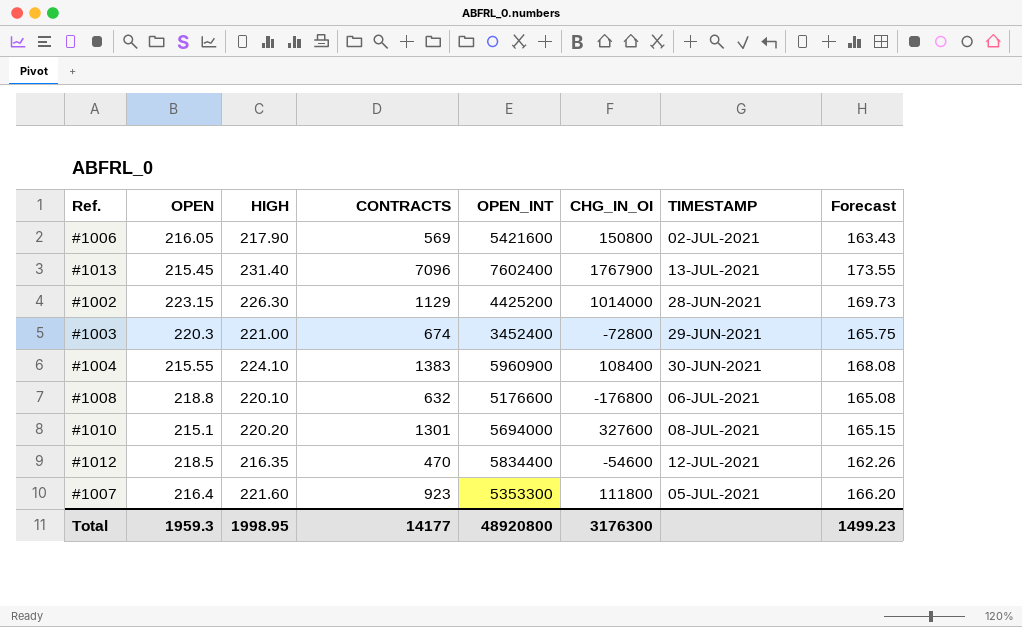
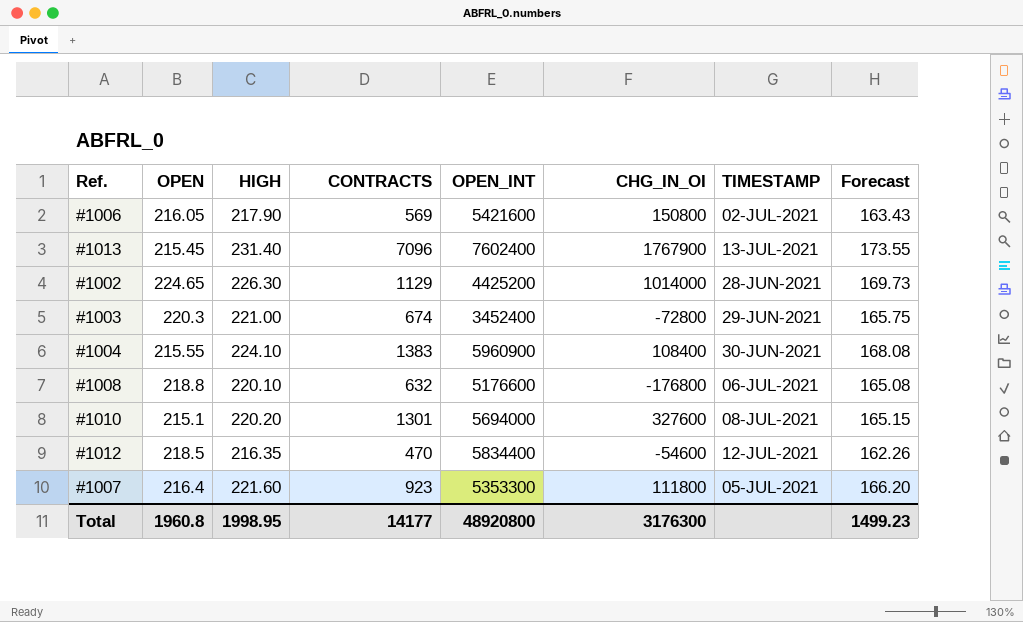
#1002 | OPEN: 223.15 -> 224.65
Total | OPEN: 1959.3 -> 1960.8

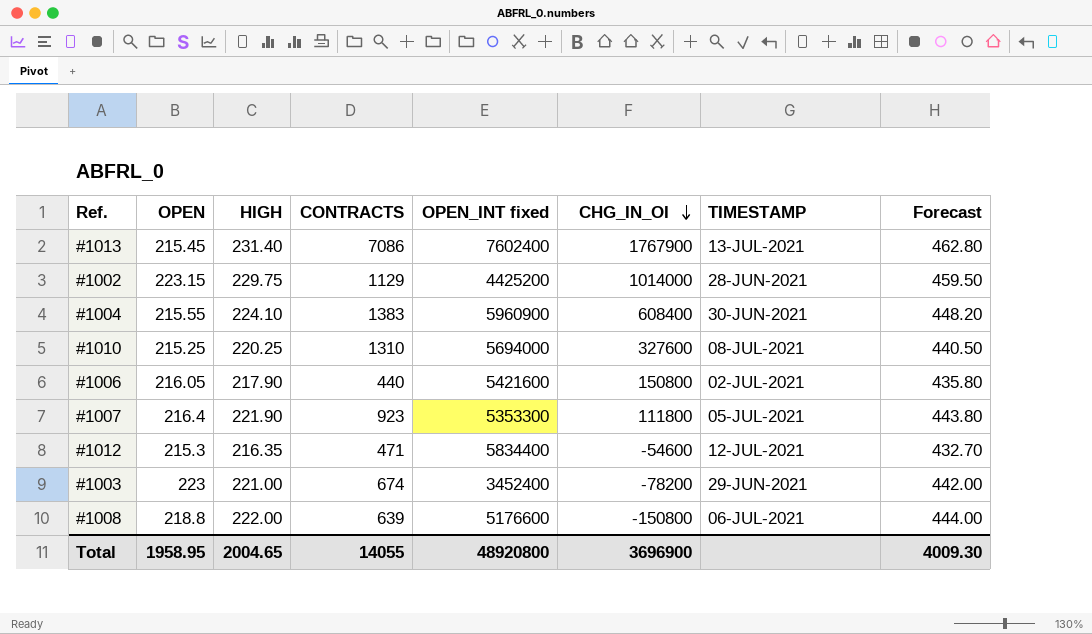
row order: none -> CHG_IN_OI descending
column name: OPEN_INT -> OPEN_INT fixed
column Forecast | formula: [HIGH] * 0.75 -> [HIGH] * 2
#1013 | CONTRACTS: 7096 -> 7086
#1002 | OPEN: 224.65 -> 223.15
#1002 | HIGH: 226.30 -> 229.75
#1004 | CHG_IN_OI: 108400 -> 608400
#1010 | OPEN: 215.1 -> 215.25
#1010 | HIGH: 220.20 -> 220.25
#1010 | CONTRACTS: 1301 -> 1310
#1006 | CONTRACTS: 569 -> 440
#1007 | HIGH: 221.60 -> 221.90
#1012 | OPEN: 218.5 -> 215.3
#1012 | CONTRACTS: 470 -> 471
#1003 | OPEN: 220.3 -> 223
#1003 | CHG_IN_OI: -72800 -> -78200
#1008 | HIGH: 220.10 -> 222.00
#1008 | CONTRACTS: 632 -> 639
#1008 | CHG_IN_OI: -176800 -> -150800
Total | OPEN: 1960.8 -> 1958.95
Total | HIGH: 1998.95 -> 2004.65
Total | CONTRACTS: 14177 -> 14055
Total | CHG_IN_OI: 3176300 -> 3696900
Total | Forecast: 1499.23 -> 4009.30

